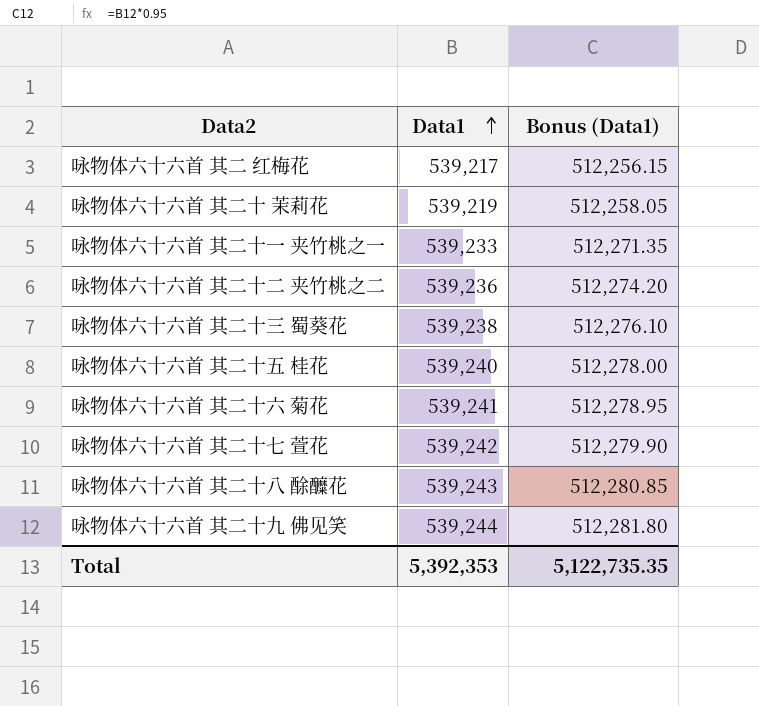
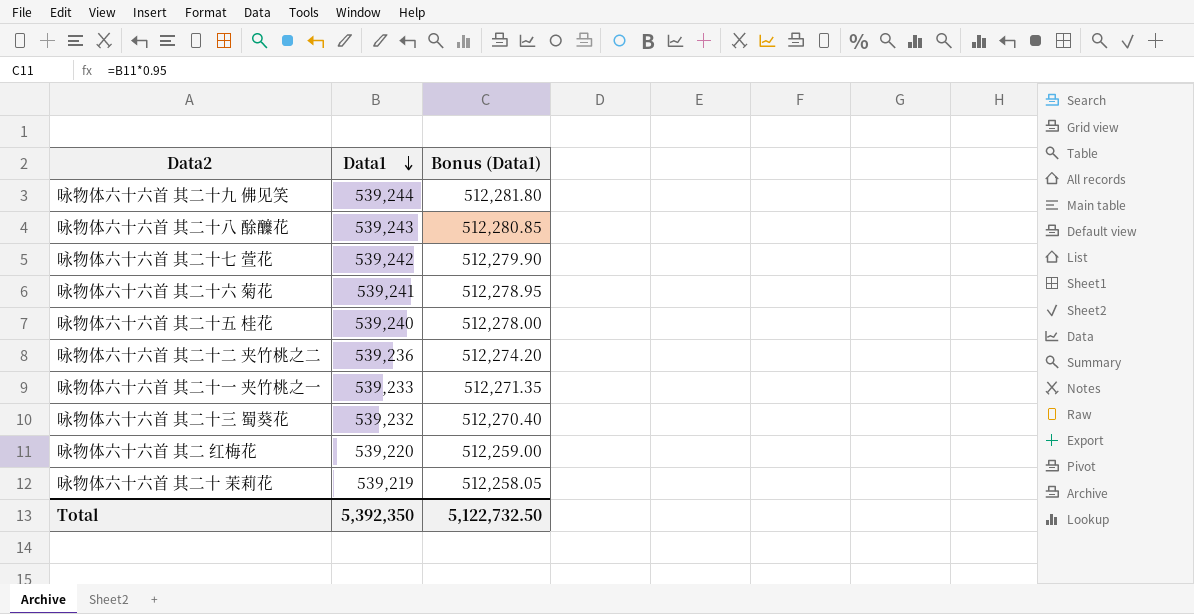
row order: Data1 ascending -> Data1 descending
咏物体六十六首 其二十三 蜀葵花 | Data1: 539,238 -> 539,232
咏物体六十六首 其二十三 蜀葵花 | Bonus (Data1): 512,276.10 -> 512,270.40
咏物体六十六首 其二 红梅花 | Data1: 539,217 -> 539,220
咏物体六十六首 其二 红梅花 | Bonus (Data1): 512,256.15 -> 512,259.00
Total | Data1: 5,392,353 -> 5,392,350
Total | Bonus (Data1): 5,122,735.35 -> 5,122,732.50

